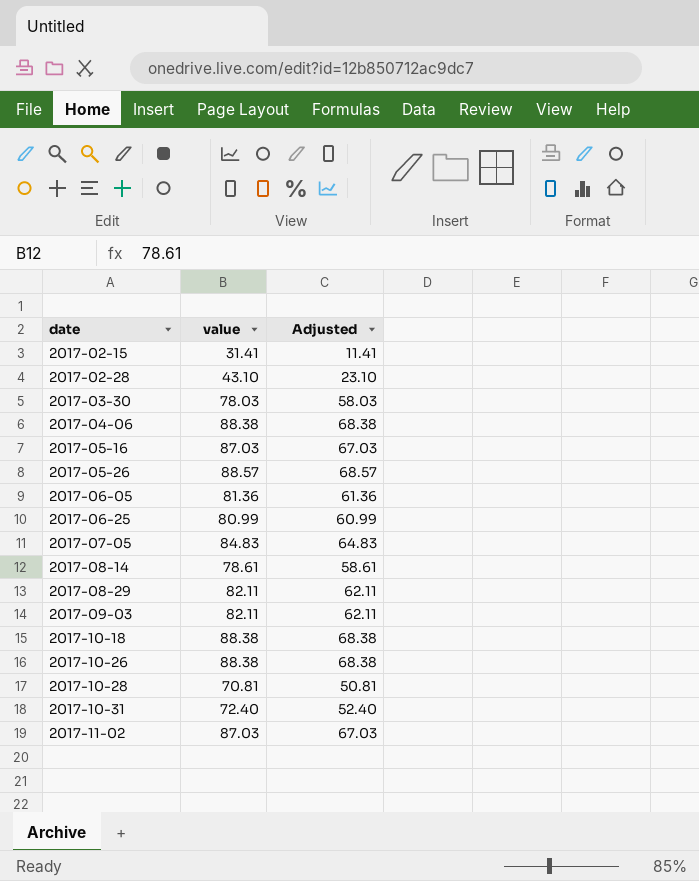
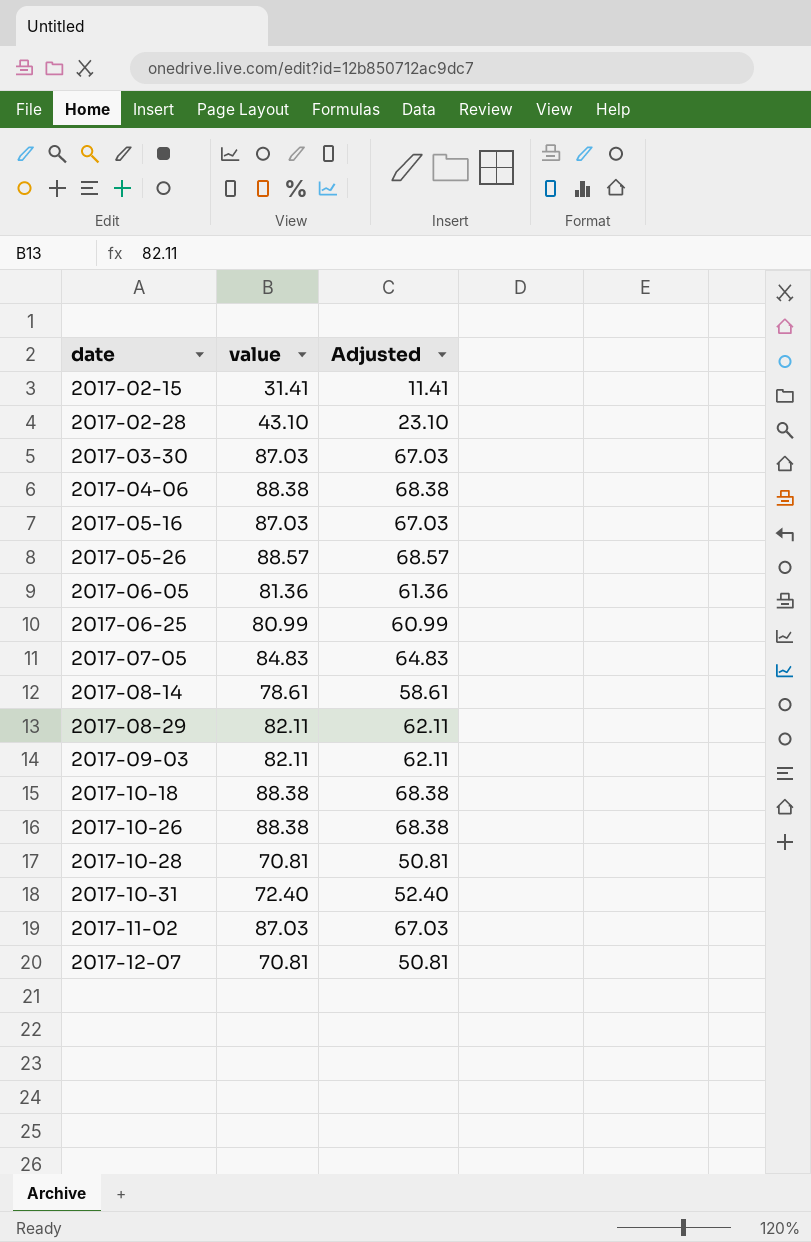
2017-03-30 | value: 78.03 -> 87.03
2017-03-30 | Adjusted: 58.03 -> 67.03
row 2017-12-07: none -> 70.81 | 50.81

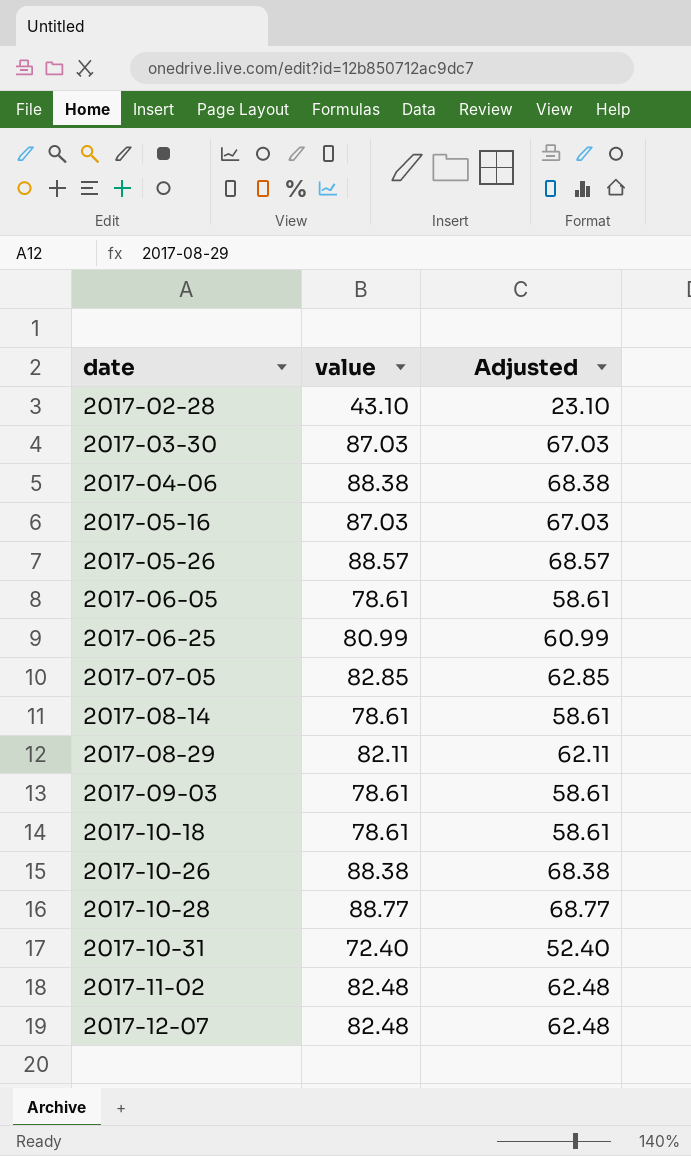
row 2017-02-15: 31.41 | 11.41 -> none
2017-06-05 | value: 81.36 -> 78.61
2017-06-05 | Adjusted: 61.36 -> 58.61
2017-07-05 | value: 84.83 -> 82.85
2017-07-05 | Adjusted: 64.83 -> 62.85
2017-09-03 | value: 82.11 -> 78.61
2017-09-03 | Adjusted: 62.11 -> 58.61
2017-10-18 | value: 88.38 -> 78.61
2017-10-18 | Adjusted: 68.38 -> 58.61
2017-10-28 | value: 70.81 -> 88.77
2017-10-28 | Adjusted: 50.81 -> 68.77
2017-11-02 | value: 87.03 -> 82.48
2017-11-02 | Adjusted: 67.03 -> 62.48
2017-12-07 | value: 70.81 -> 82.48
2017-12-07 | Adjusted: 50.81 -> 62.48

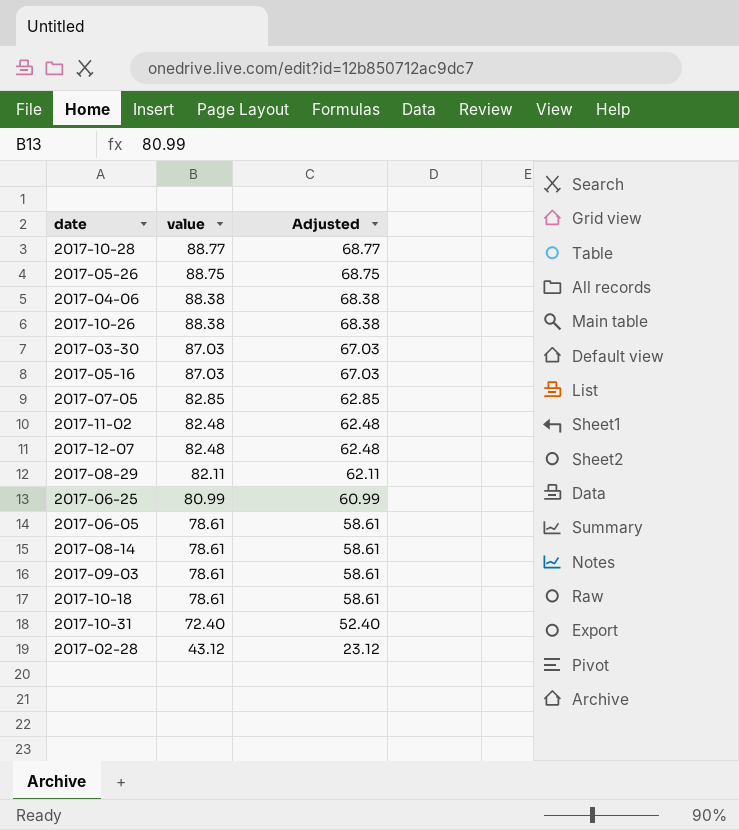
row order: date ascending -> value descending
2017-05-26 | value: 88.57 -> 88.75
2017-05-26 | Adjusted: 68.57 -> 68.75
2017-02-28 | value: 43.10 -> 43.12
2017-02-28 | Adjusted: 23.10 -> 23.12

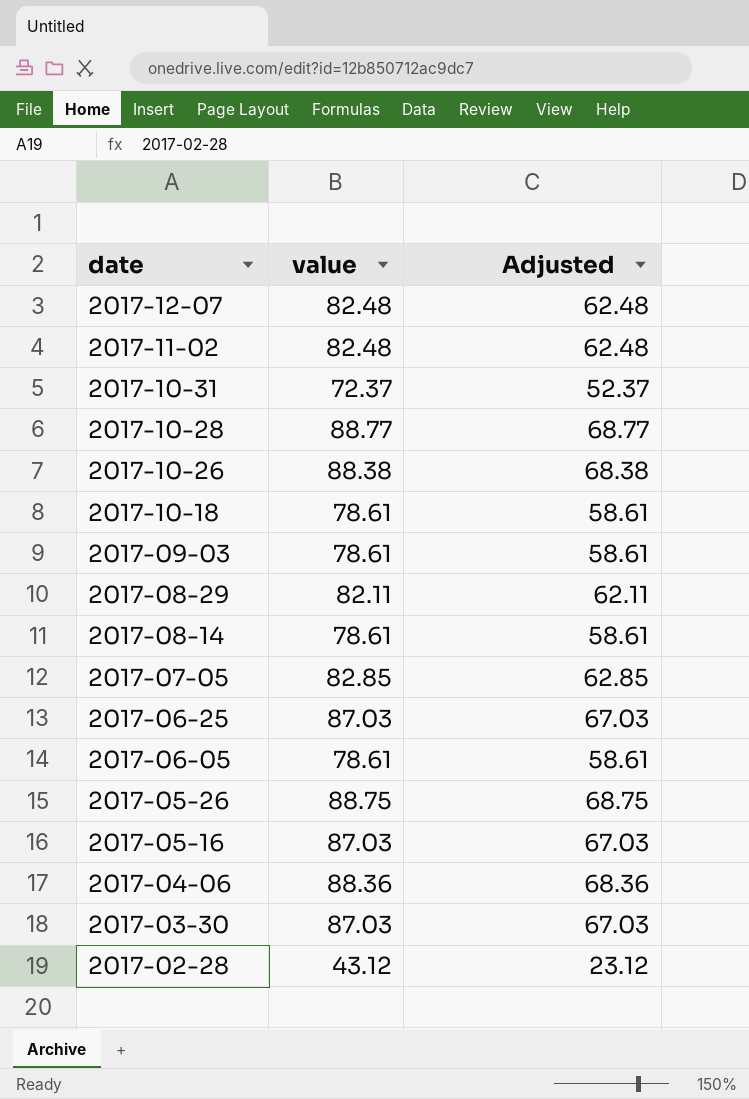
row order: value descending -> date descending
2017-10-31 | value: 72.40 -> 72.37
2017-10-31 | Adjusted: 52.40 -> 52.37
2017-06-25 | value: 80.99 -> 87.03
2017-06-25 | Adjusted: 60.99 -> 67.03
2017-04-06 | value: 88.38 -> 88.36
2017-04-06 | Adjusted: 68.38 -> 68.36

